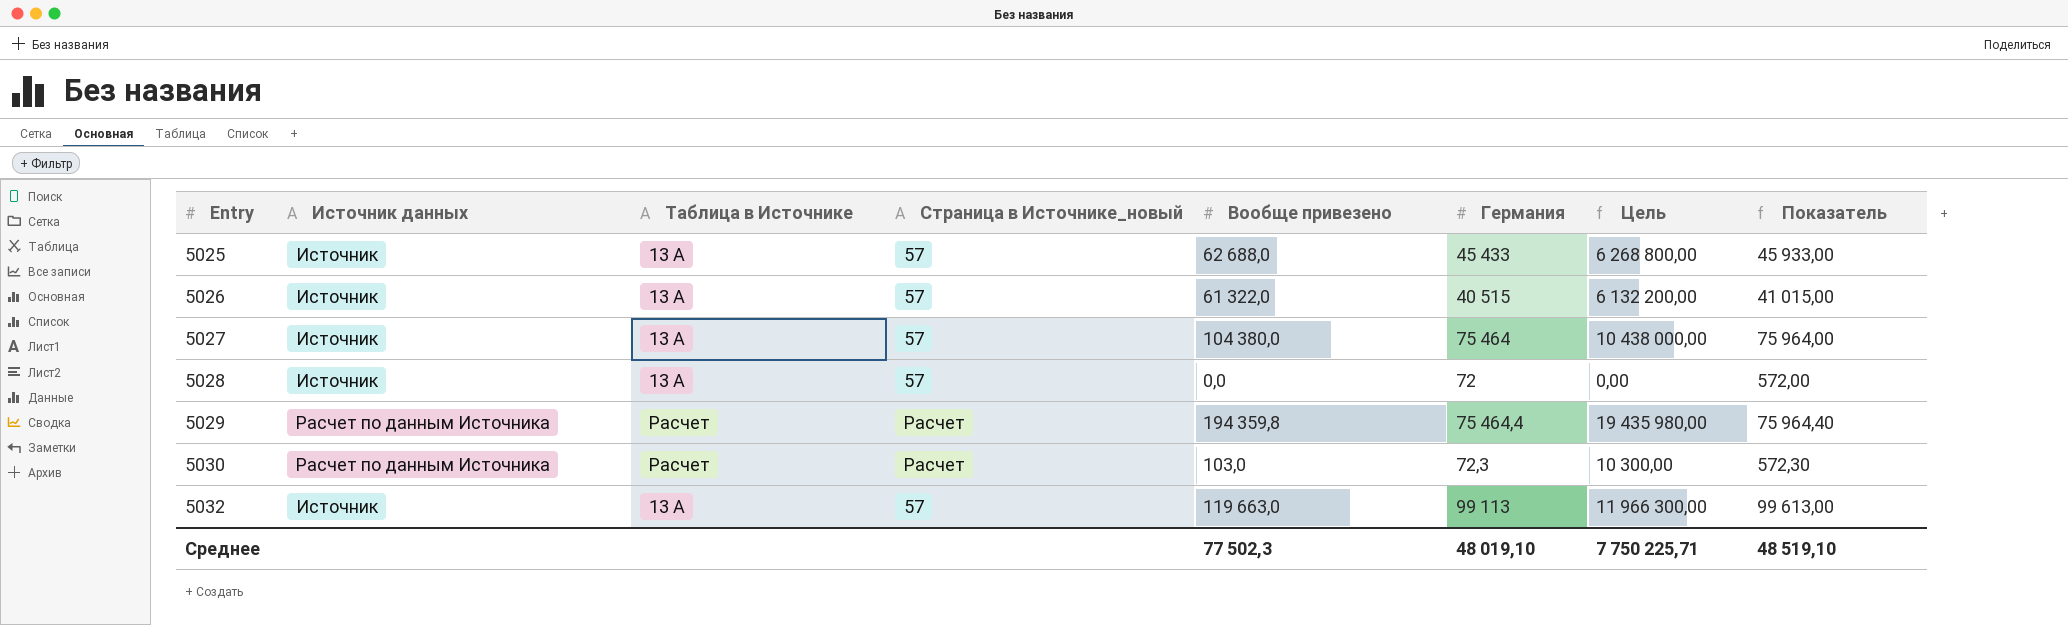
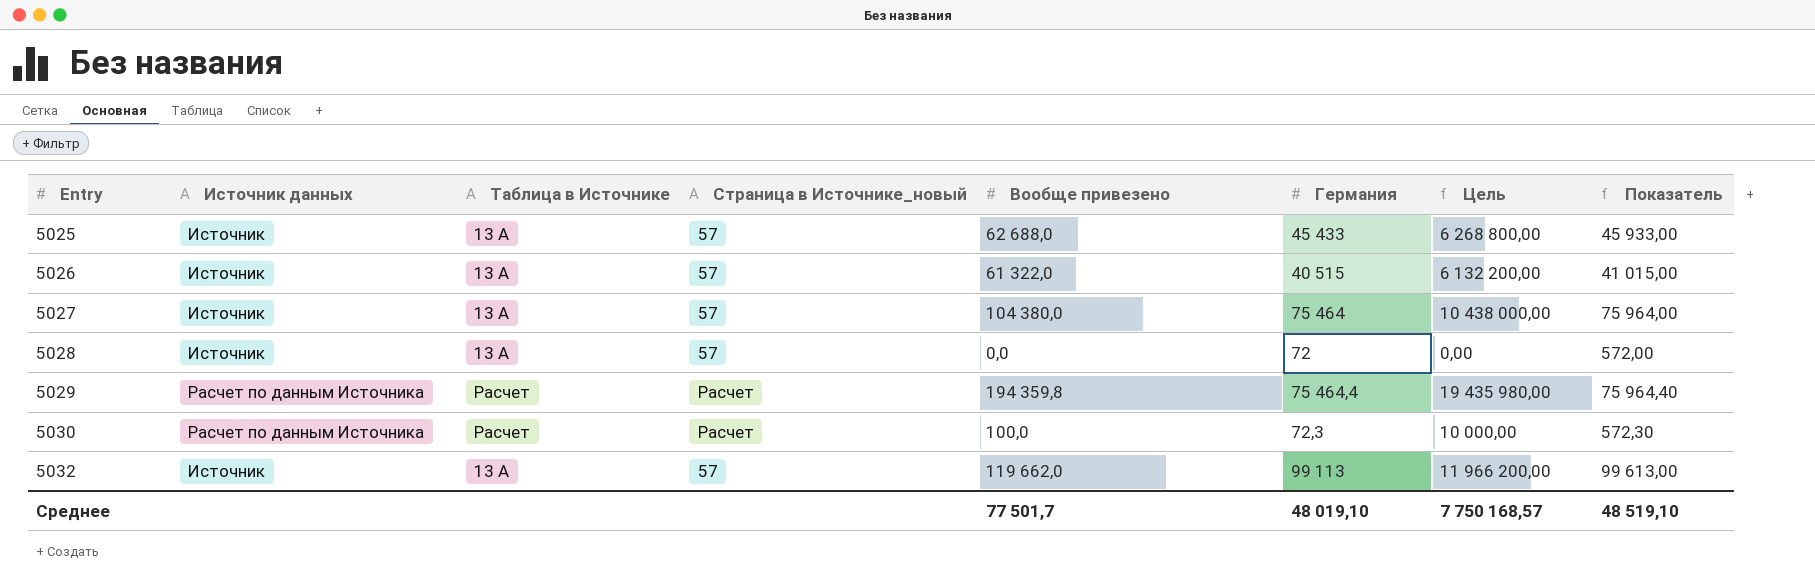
5030 | Вообще привезено: 103,0 -> 100,0
5030 | Цель: 10 300,00 -> 10 000,00
5032 | Вообще привезено: 119 663,0 -> 119 662,0
5032 | Цель: 11 966 300,00 -> 11 966 200,00
Среднее | Вообще привезено: 77 502,3 -> 77 501,7
Среднее | Цель: 7 750 225,71 -> 7 750 168,57

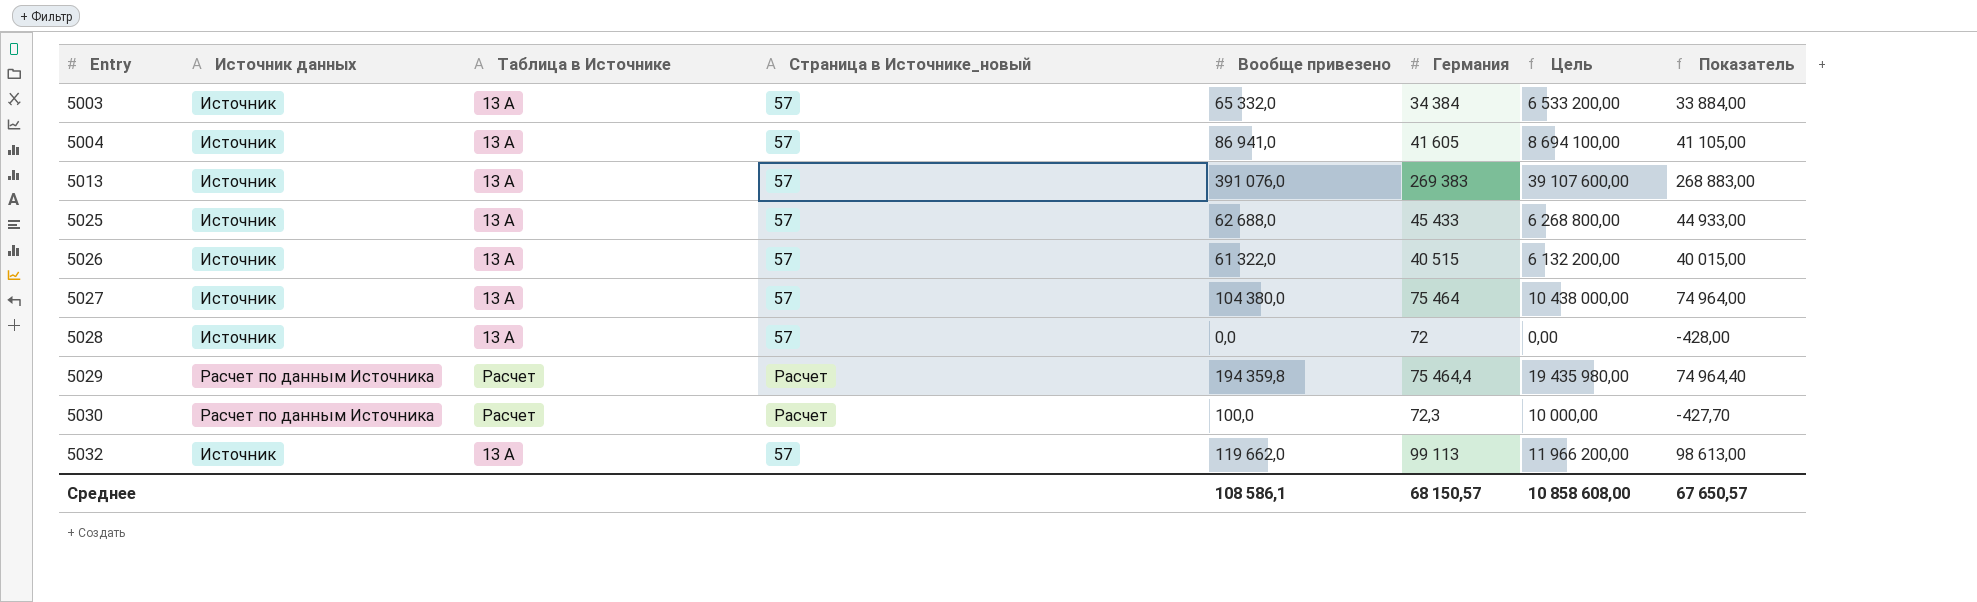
column Показатель | formula: [Германия] + 500 -> [Германия] - 500
row 5003: none -> Источник | 13 А | 57 | 65 332,0 | 34 384 | 6 533 200,00 | 33 884,00
row 5004: none -> Источник | 13 А | 57 | 86 941,0 | 41 605 | 8 694 100,00 | 41 105,00
row 5013: none -> Источник | 13 А | 57 | 391 076,0 | 269 383 | 39 107 600,00 | 268 883,00
Среднее | Вообще привезено: 77 501,7 -> 108 586,1
Среднее | Германия: 48 019,10 -> 68 150,57
Среднее | Цель: 7 750 168,57 -> 10 858 608,00
Среднее | Показатель: 48 519,10 -> 67 650,57

